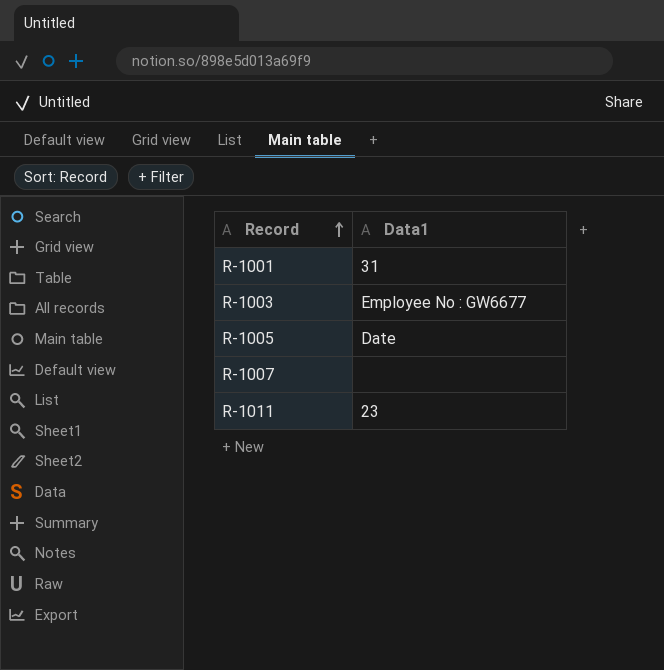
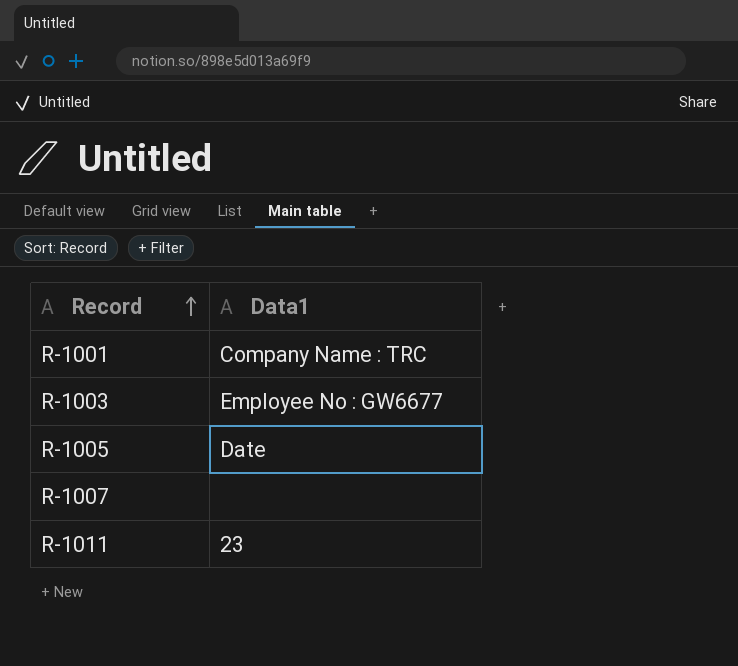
R-1001 | Data1: 31 -> Company Name : TRC

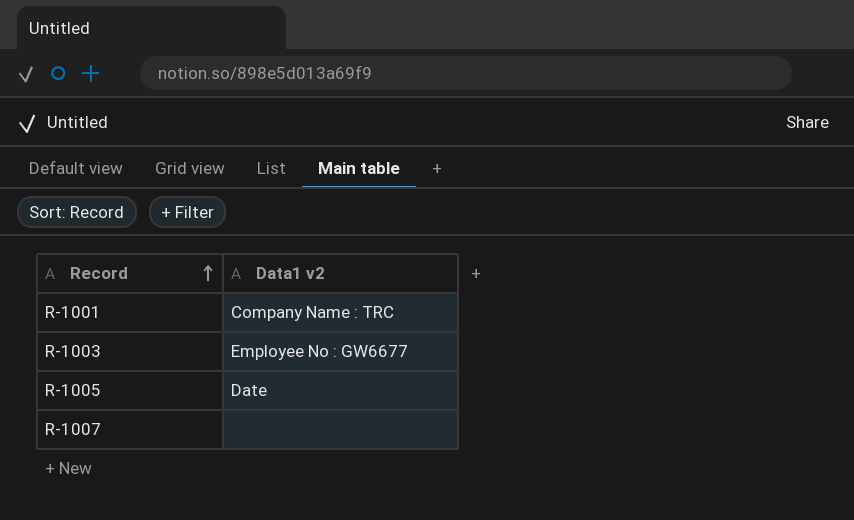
column name: Data1 -> Data1 v2
row R-1011: 23 -> none

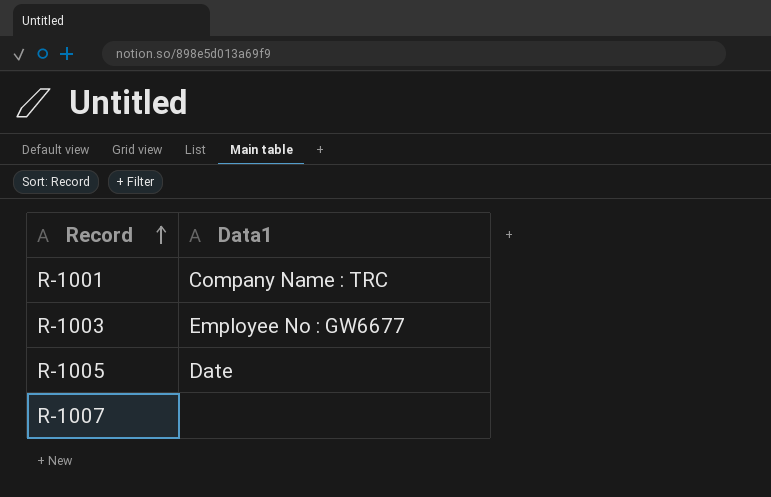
column name: Data1 v2 -> Data1

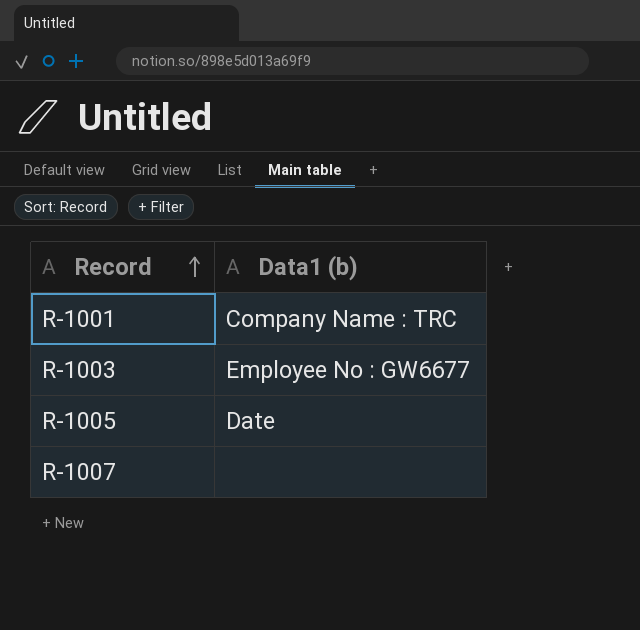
column name: Data1 -> Data1 (b)

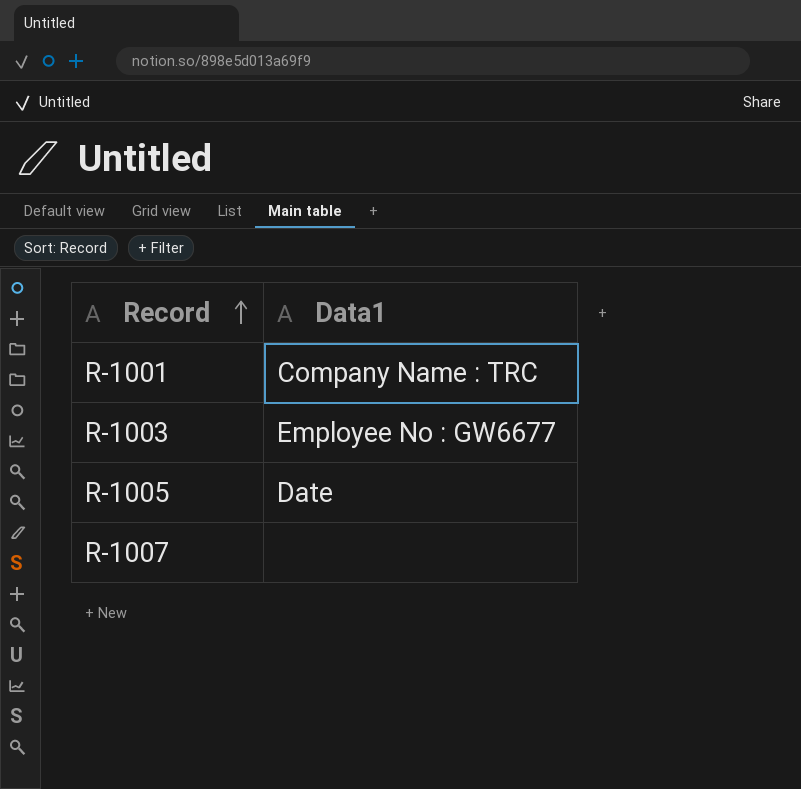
column name: Data1 (b) -> Data1

